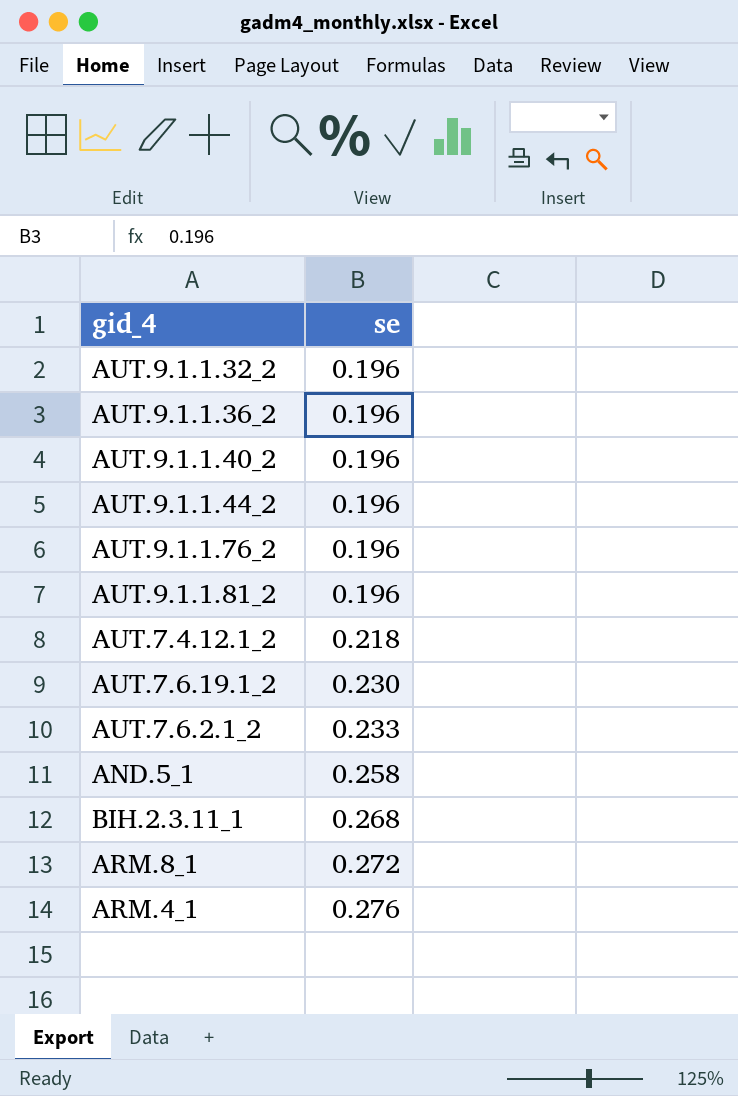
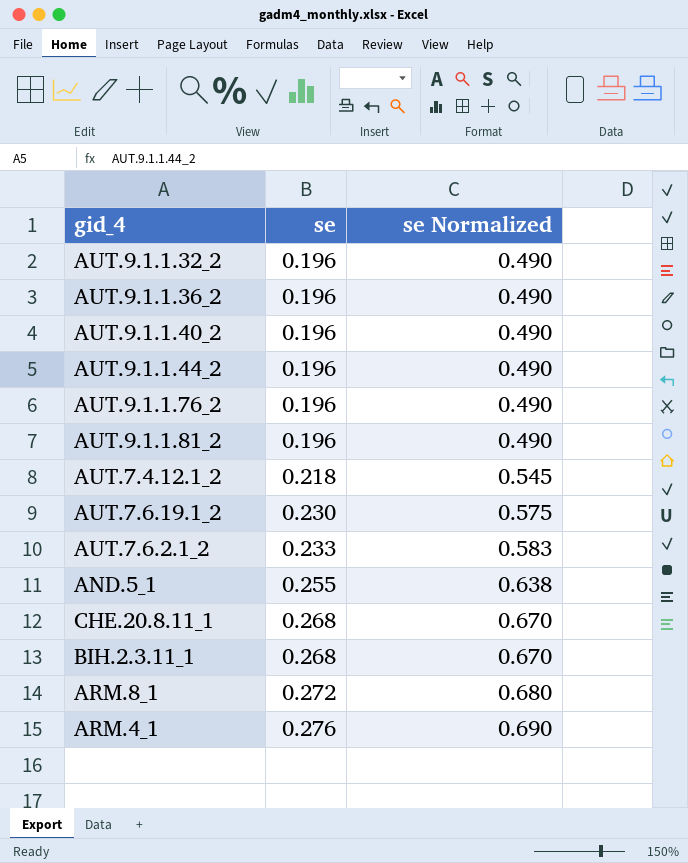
column se Normalized | formula: none -> [se] * 2.5
AND.5_1 | se: 0.258 -> 0.255
row CHE.20.8.11_1: none -> 0.268 | 0.670

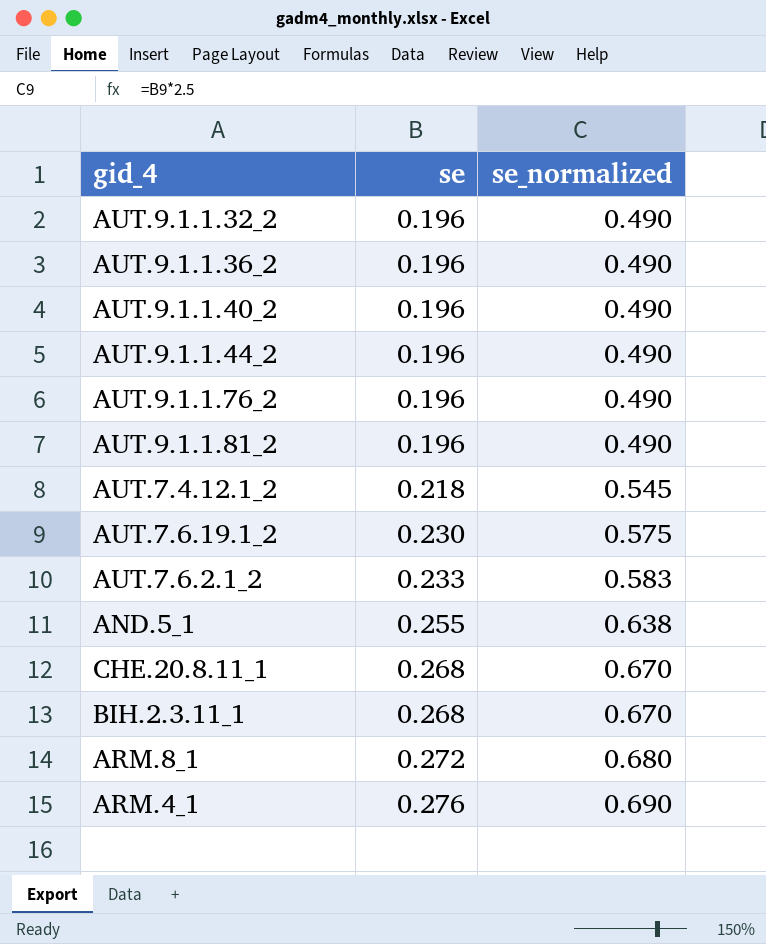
column name: se Normalized -> se_normalized

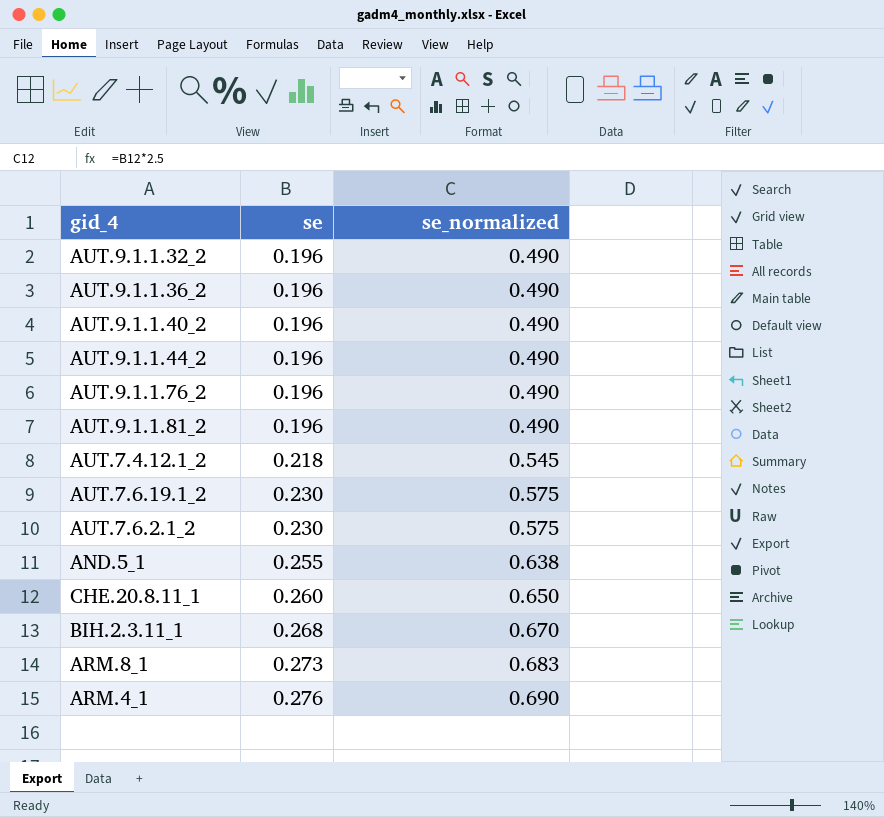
AUT.7.6.2.1_2 | se: 0.233 -> 0.230
AUT.7.6.2.1_2 | se_normalized: 0.583 -> 0.575
CHE.20.8.11_1 | se: 0.268 -> 0.260
CHE.20.8.11_1 | se_normalized: 0.670 -> 0.650
ARM.8_1 | se: 0.272 -> 0.273
ARM.8_1 | se_normalized: 0.680 -> 0.683

